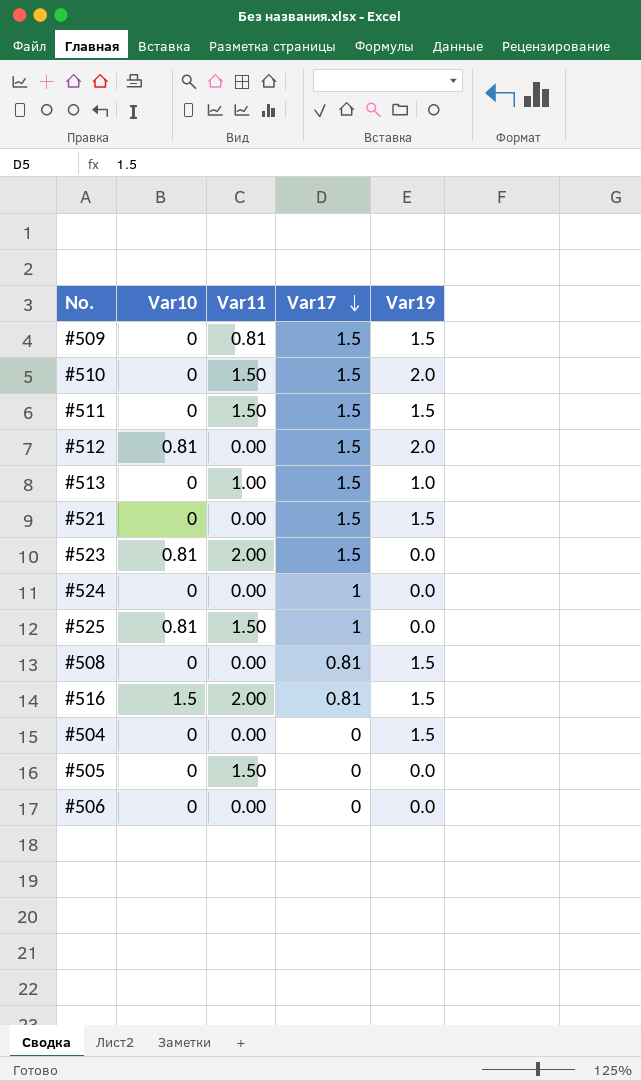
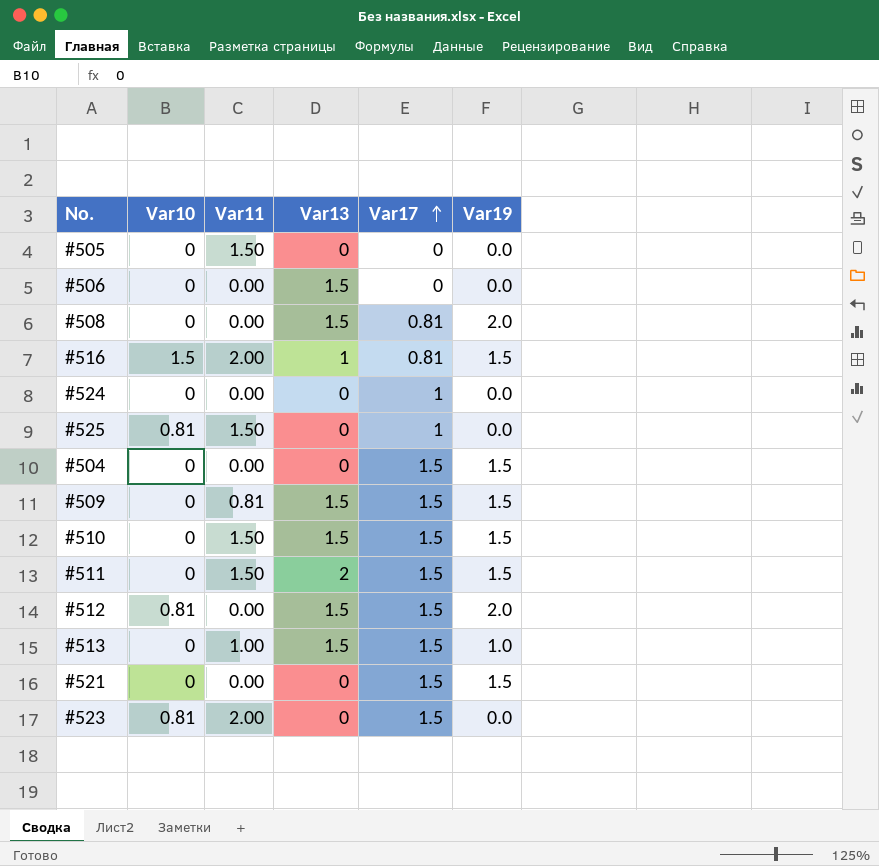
row order: Var17 descending -> Var17 ascending
column Var13 | position: none -> 4
#508 | Var19: 1.5 -> 2.0
#504 | Var17: 0 -> 1.5
#510 | Var19: 2.0 -> 1.5

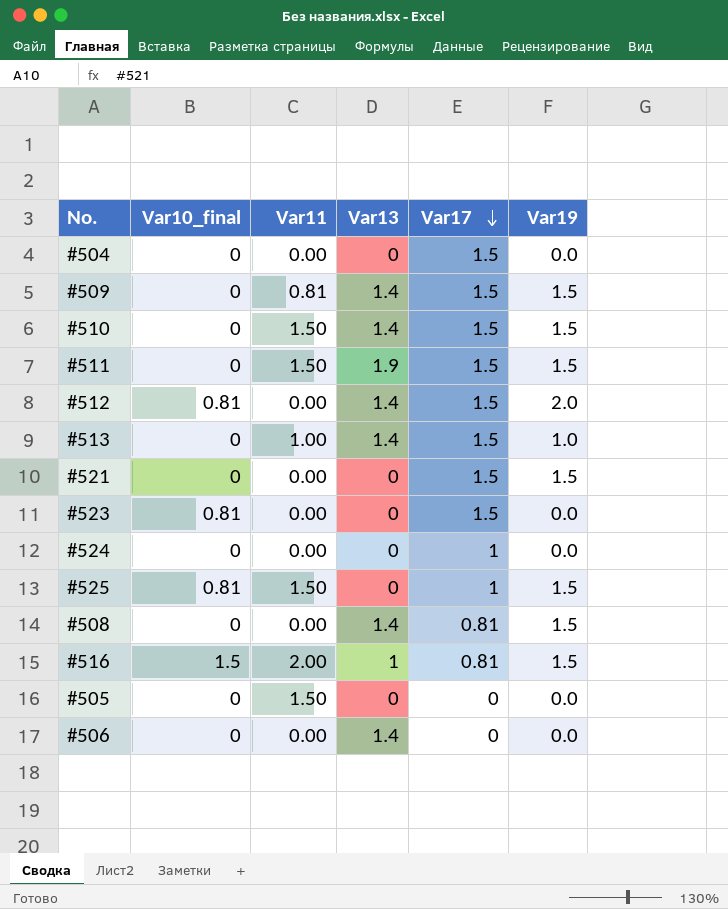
row order: Var17 ascending -> Var17 descending
column name: Var10 -> Var10_final
#504 | Var19: 1.5 -> 0.0
#509 | Var13: 1.5 -> 1.4
#510 | Var13: 1.5 -> 1.4
#511 | Var13: 2 -> 1.9
#512 | Var13: 1.5 -> 1.4
#513 | Var13: 1.5 -> 1.4
#523 | Var11: 2.00 -> 0.00
#525 | Var19: 0.0 -> 1.5
#508 | Var13: 1.5 -> 1.4
#508 | Var19: 2.0 -> 1.5
#506 | Var13: 1.5 -> 1.4

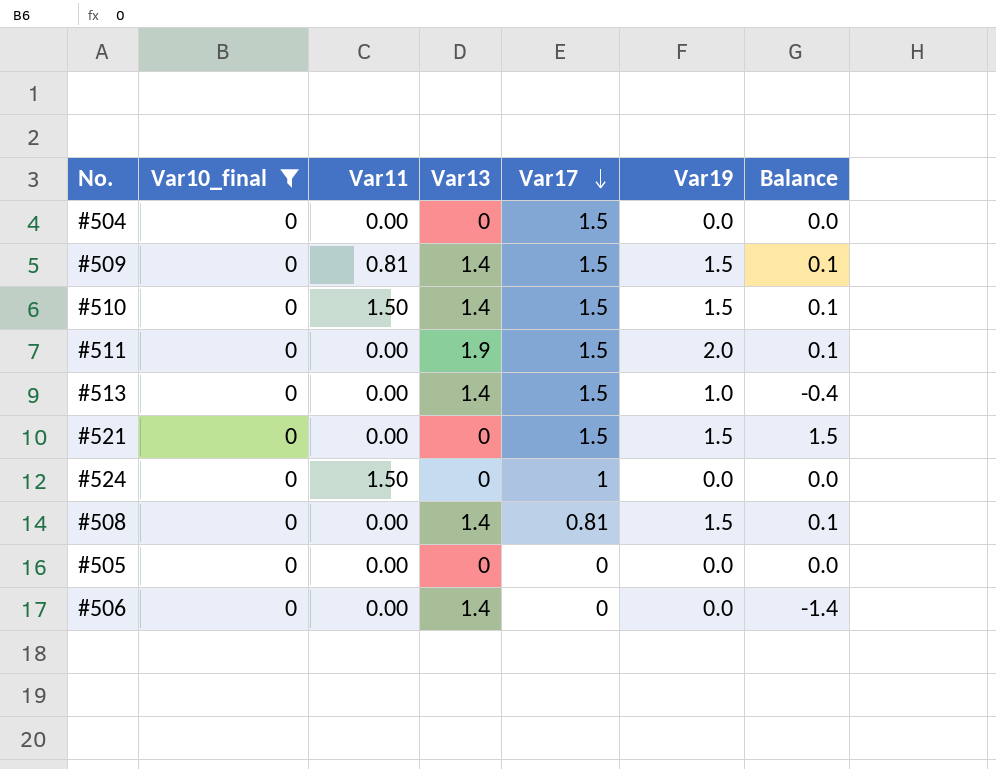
filter: none -> Var10_final = 0
column Balance | formula: none -> [Var19] - [Var13]
#511 | Var11: 1.50 -> 0.00
#511 | Var19: 1.5 -> 2.0
#513 | Var11: 1.00 -> 0.00
#524 | Var11: 0.00 -> 1.50
#505 | Var11: 1.50 -> 0.00

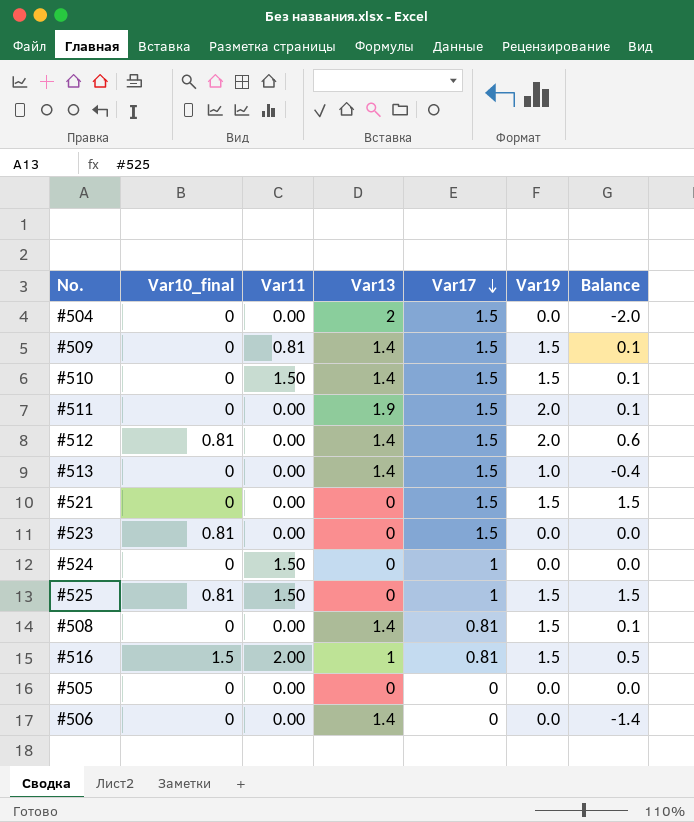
filter: Var10_final = 0 -> none
#504 | Var13: 0 -> 2
#504 | Balance: 0.0 -> -2.0

